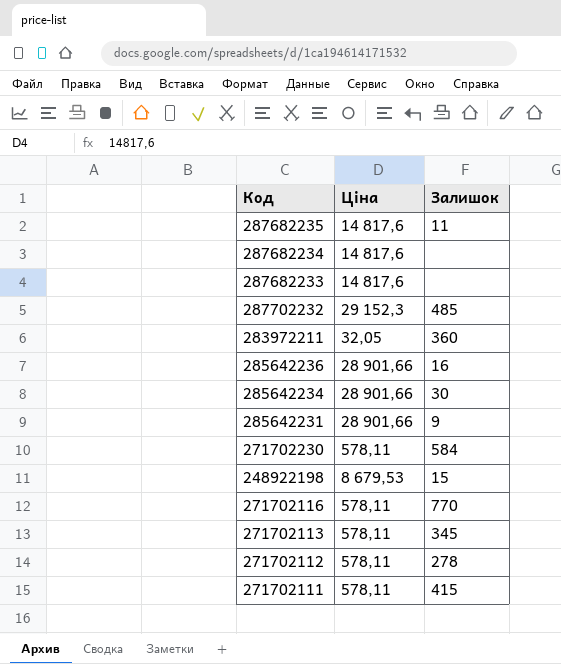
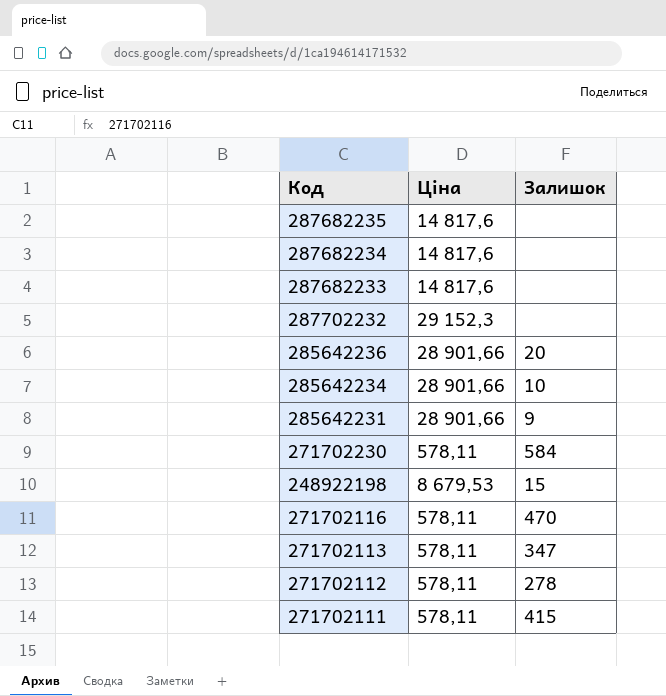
row 283972211: 32,05 | 360 -> none
287682235 | Залишок: 11 -> none
287702232 | Залишок: 485 -> none
285642236 | Залишок: 16 -> 20
285642234 | Залишок: 30 -> 10
271702116 | Залишок: 770 -> 470
271702113 | Залишок: 345 -> 347

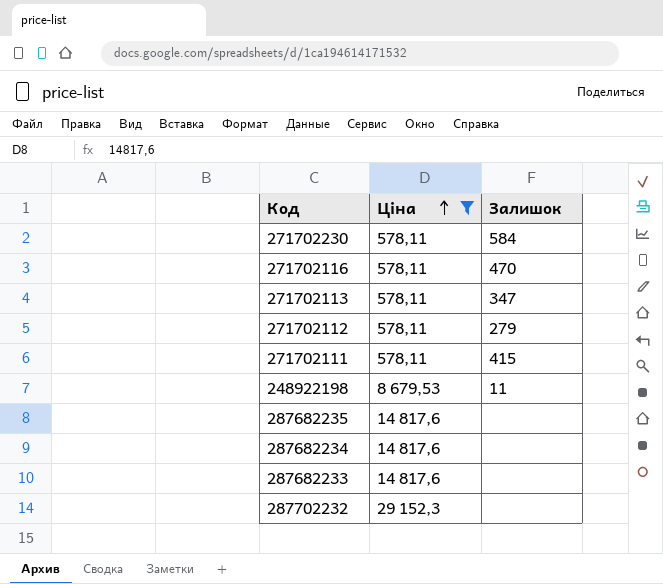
filter: none -> Ціна != 28 901,66
row order: none -> Ціна ascending
271702112 | Залишок: 278 -> 279
248922198 | Залишок: 15 -> 11

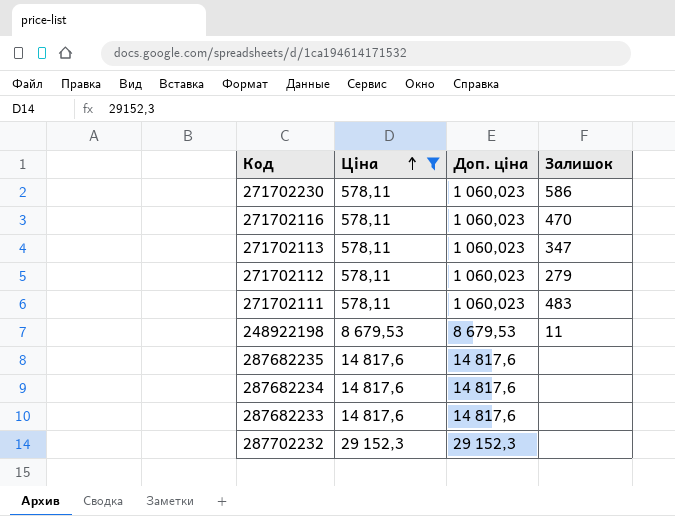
column Доп. ціна | position: none -> 3
271702230 | Залишок: 584 -> 586
271702111 | Залишок: 415 -> 483

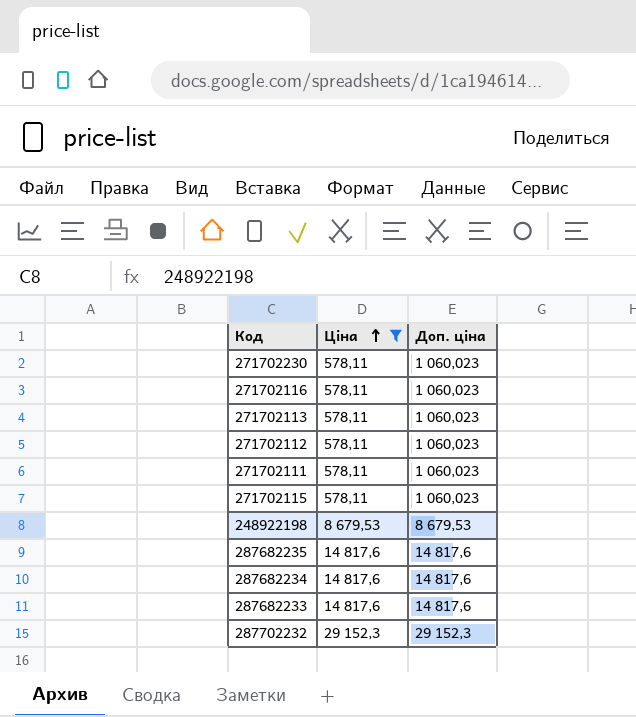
column Залишок | position: 4 -> none
row 271702115: none -> 578,11 | 1 060,023

